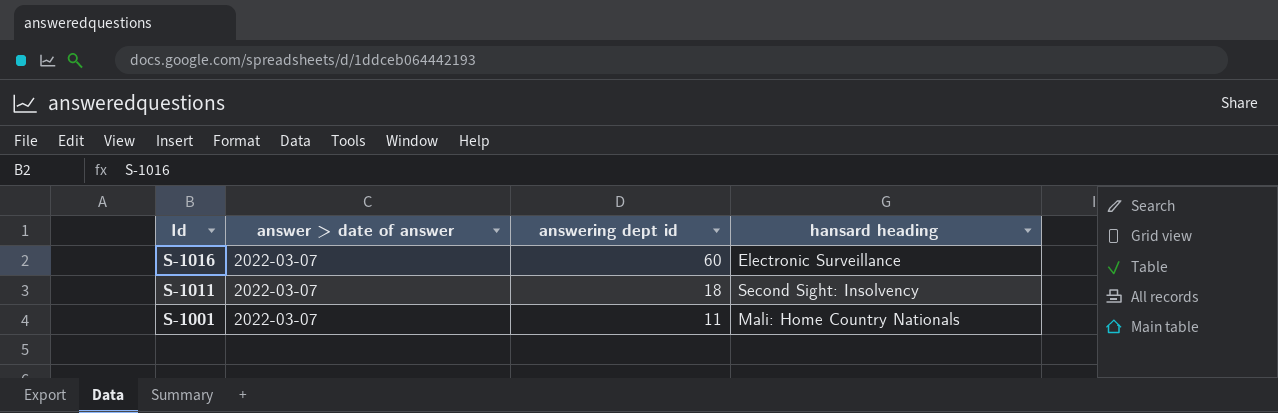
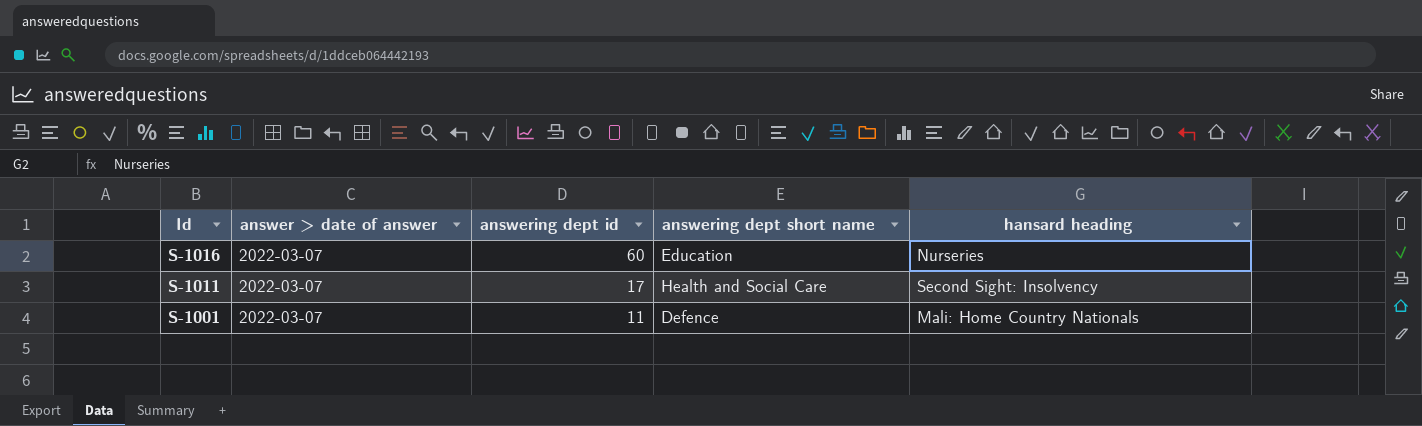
column answering dept short name | position: none -> 4
S-1016 | hansard heading: Electronic Surveillance -> Nurseries
S-1011 | answering dept id: 18 -> 17

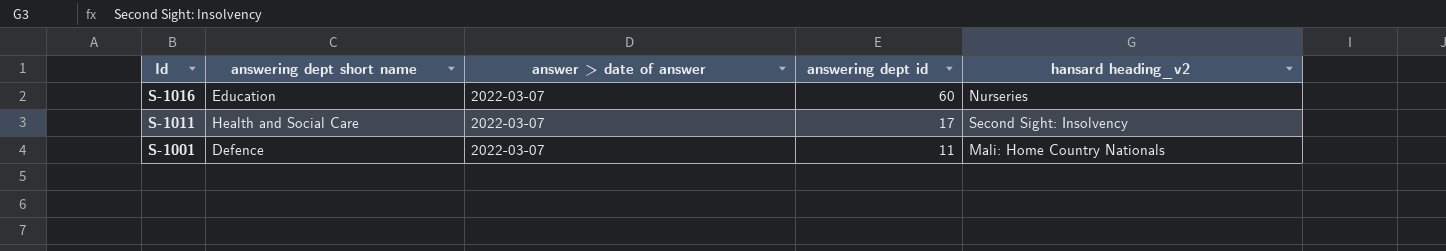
column answering dept short name | position: 4 -> 2
column name: hansard heading -> hansard heading_v2

